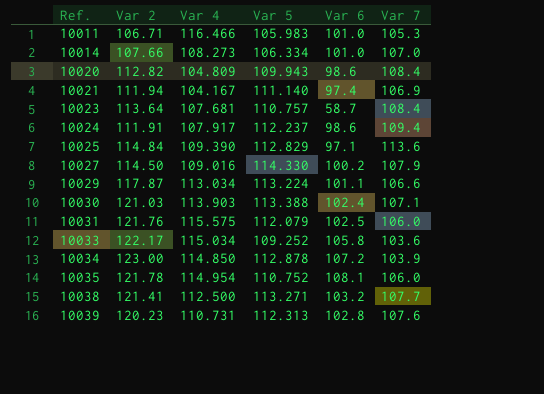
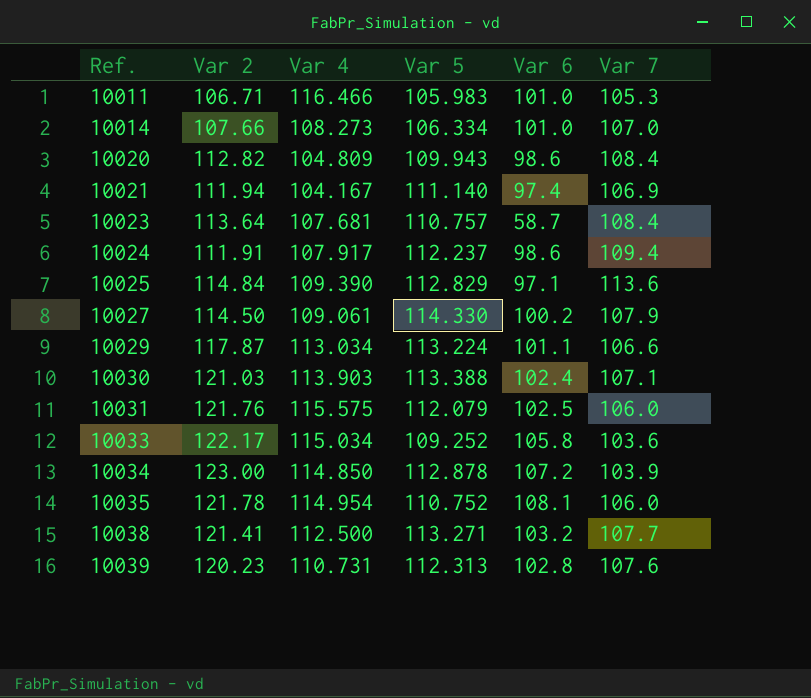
10027 | Var 4: 109.016 -> 109.061

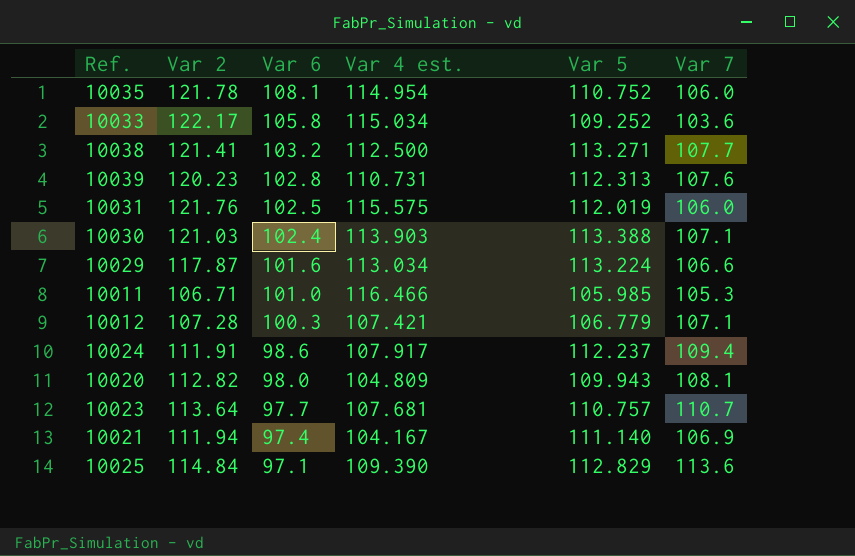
row order: Ref. ascending -> Var 6 descending
column Var 6 | position: 5 -> 3
column name: Var 4 -> Var 4 est.
row 10014: 107.66 | 108.273 | 106.334 | 101.0 | 107.0 -> none
row 10027: 114.50 | 109.061 | 114.330 | 100.2 | 107.9 -> none
row 10034: 123.00 | 114.850 | 112.878 | 107.2 | 103.9 -> none
10031 | Var 5: 112.079 -> 112.019
10029 | Var 6: 101.1 -> 101.6
10011 | Var 5: 105.983 -> 105.985
row 10012: none -> 107.28 | 100.3 | 107.421 | 106.779 | 107.1
10020 | Var 6: 98.6 -> 98.0
10020 | Var 7: 108.4 -> 108.1
10023 | Var 6: 58.7 -> 97.7
10023 | Var 7: 108.4 -> 110.7

